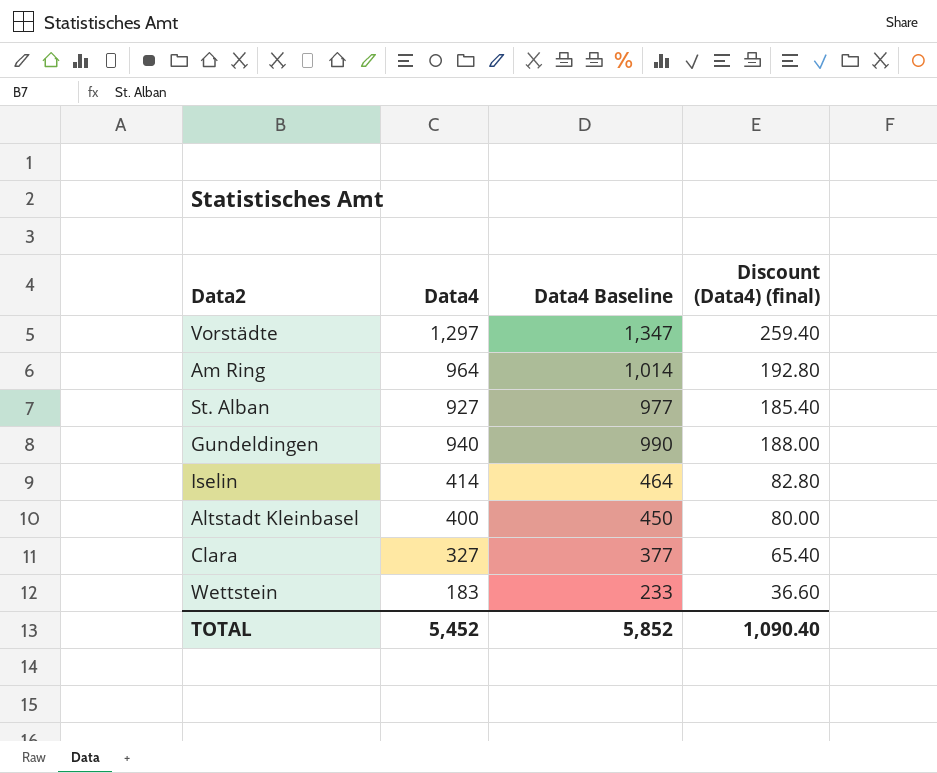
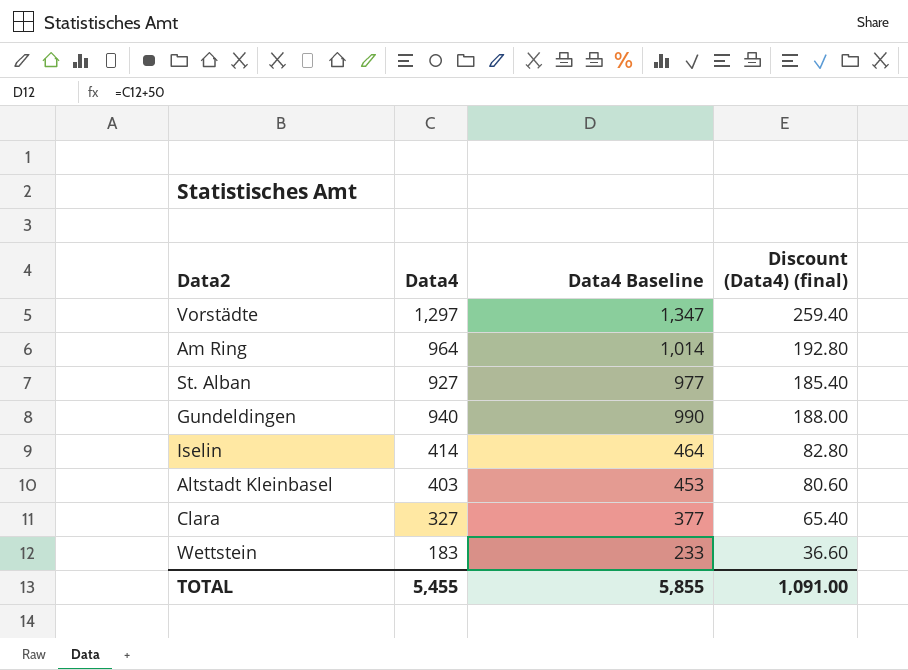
Altstadt Kleinbasel | Data4: 400 -> 403
Altstadt Kleinbasel | Data4 Baseline: 450 -> 453
Altstadt Kleinbasel | Discount (Data4) (final): 80.00 -> 80.60
TOTAL | Data4: 5,452 -> 5,455
TOTAL | Data4 Baseline: 5,852 -> 5,855
TOTAL | Discount (Data4) (final): 1,090.40 -> 1,091.00

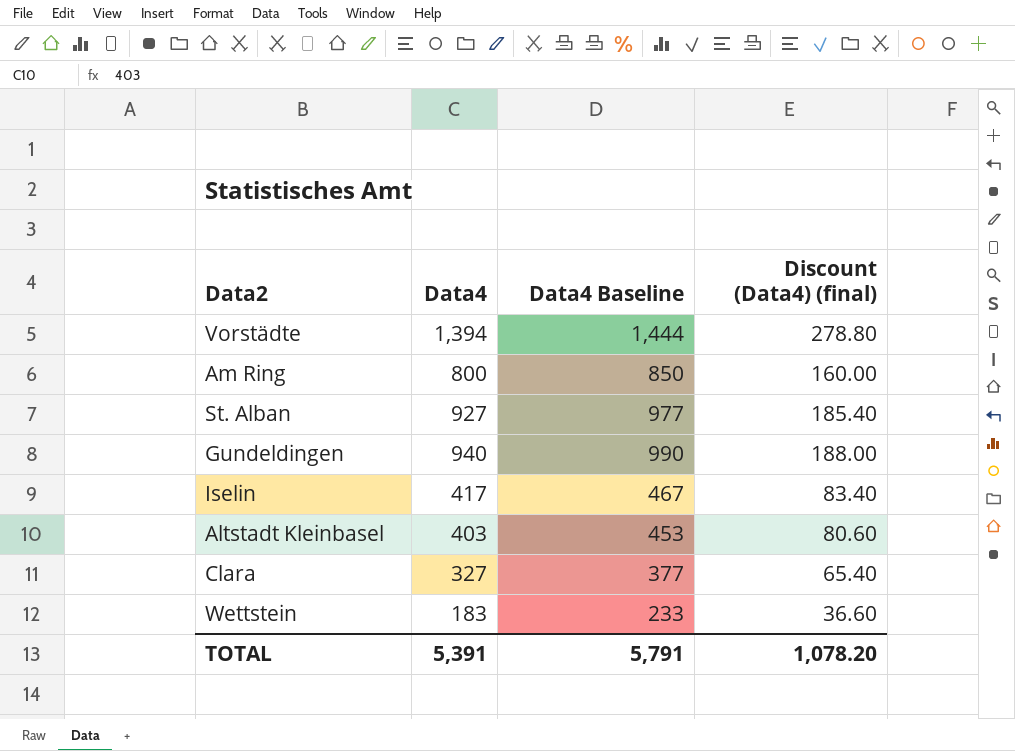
Vorstädte | Data4: 1,297 -> 1,394
Vorstädte | Data4 Baseline: 1,347 -> 1,444
Vorstädte | Discount (Data4) (final): 259.40 -> 278.80
Am Ring | Data4: 964 -> 800
Am Ring | Data4 Baseline: 1,014 -> 850
Am Ring | Discount (Data4) (final): 192.80 -> 160.00
Iselin | Data4: 414 -> 417
Iselin | Data4 Baseline: 464 -> 467
Iselin | Discount (Data4) (final): 82.80 -> 83.40
TOTAL | Data4: 5,455 -> 5,391
TOTAL | Data4 Baseline: 5,855 -> 5,791
TOTAL | Discount (Data4) (final): 1,091.00 -> 1,078.20

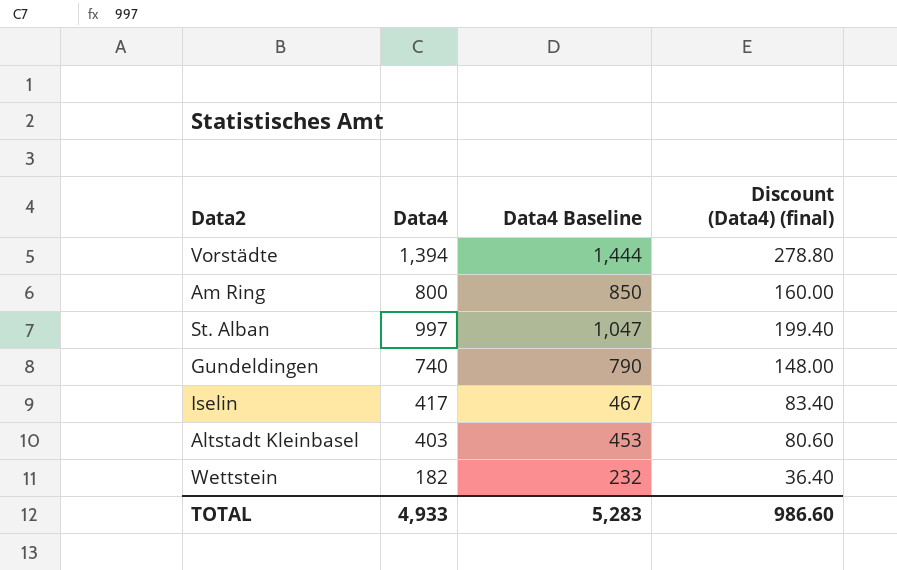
row Clara: 327 | 377 | 65.40 -> none
St. Alban | Data4: 927 -> 997
St. Alban | Data4 Baseline: 977 -> 1,047
St. Alban | Discount (Data4) (final): 185.40 -> 199.40
Gundeldingen | Data4: 940 -> 740
Gundeldingen | Data4 Baseline: 990 -> 790
Gundeldingen | Discount (Data4) (final): 188.00 -> 148.00
Wettstein | Data4: 183 -> 182
Wettstein | Data4 Baseline: 233 -> 232
Wettstein | Discount (Data4) (final): 36.60 -> 36.40
TOTAL | Data4: 5,391 -> 4,933
TOTAL | Data4 Baseline: 5,791 -> 5,283
TOTAL | Discount (Data4) (final): 1,078.20 -> 986.60

